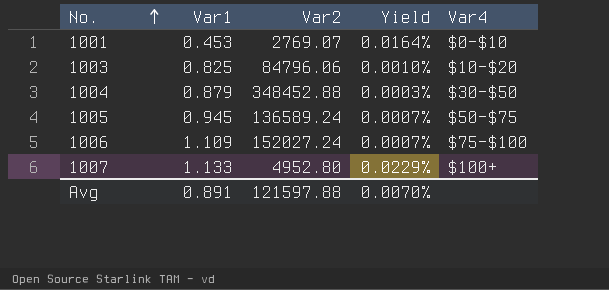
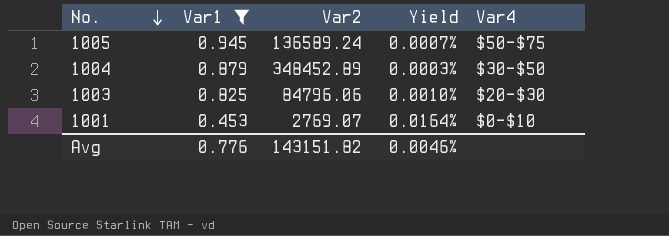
filter: none -> Var1 <= 0.945
row order: No. ascending -> No. descending
1004 | Var2: 348452.88 -> 348452.89
1003 | Var4: $10-$20 -> $20-$30
Avg | Var1: 0.891 -> 0.776
Avg | Var2: 121597.88 -> 143151.82
Avg | Yield: 0.0070% -> 0.0046%

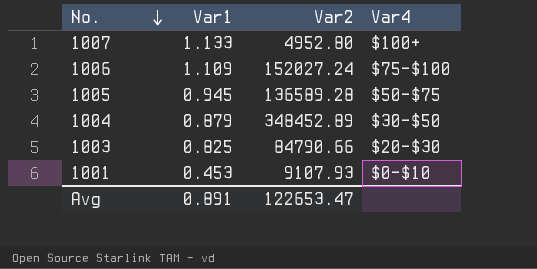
filter: Var1 <= 0.945 -> none
column Yield | formula: [Var1] / [Var2] -> none
1005 | Var2: 136589.24 -> 136589.28
1003 | Var2: 84796.06 -> 84790.66
1001 | Var2: 2769.07 -> 9107.93
Avg | Var1: 0.776 -> 0.891
Avg | Var2: 143151.82 -> 122653.47

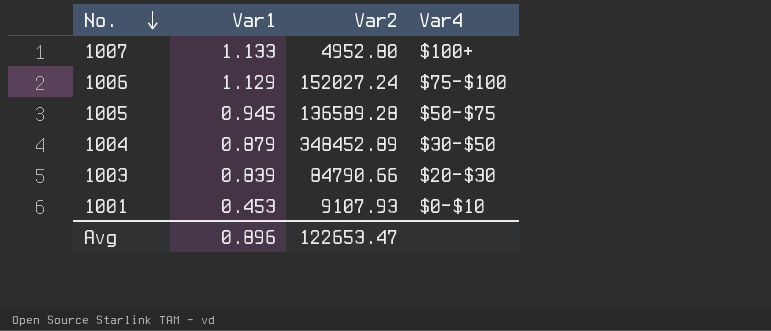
1006 | Var1: 1.109 -> 1.129
1003 | Var1: 0.825 -> 0.839
Avg | Var1: 0.891 -> 0.896

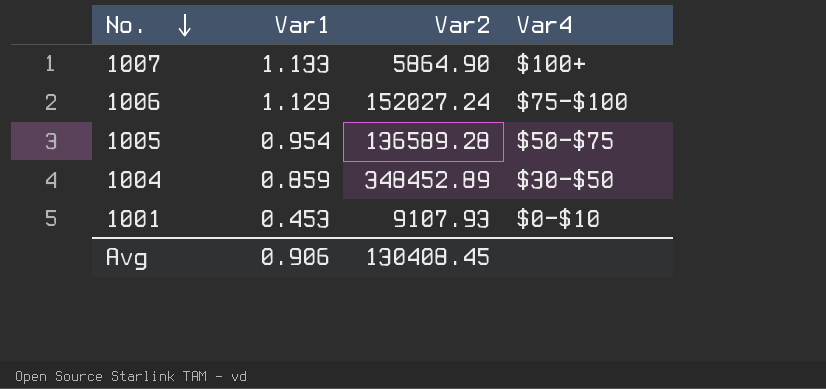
row 1003: 0.839 | 84790.66 | $20-$30 -> none
1007 | Var2: 4952.80 -> 5864.90
1005 | Var1: 0.945 -> 0.954
1004 | Var1: 0.879 -> 0.859
Avg | Var1: 0.896 -> 0.906
Avg | Var2: 122653.47 -> 130408.45

